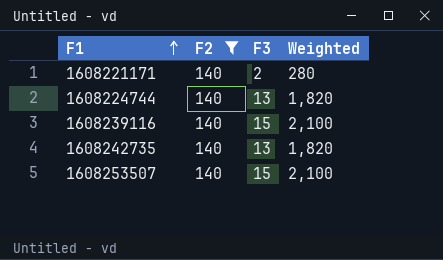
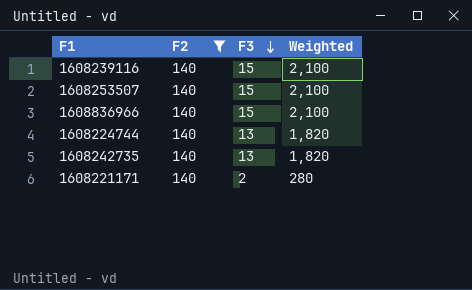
row order: F1 ascending -> F3 descending
row 1608836966: none -> 140 | 15 | 2,100

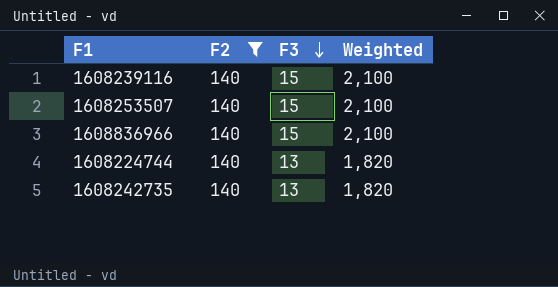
row 1608221171: 140 | 2 | 280 -> none

